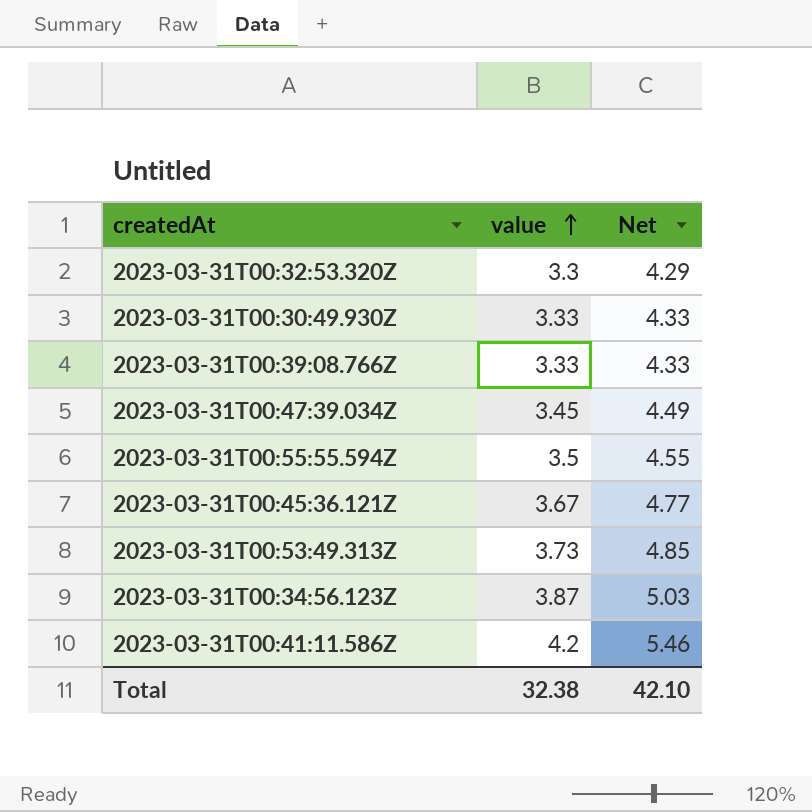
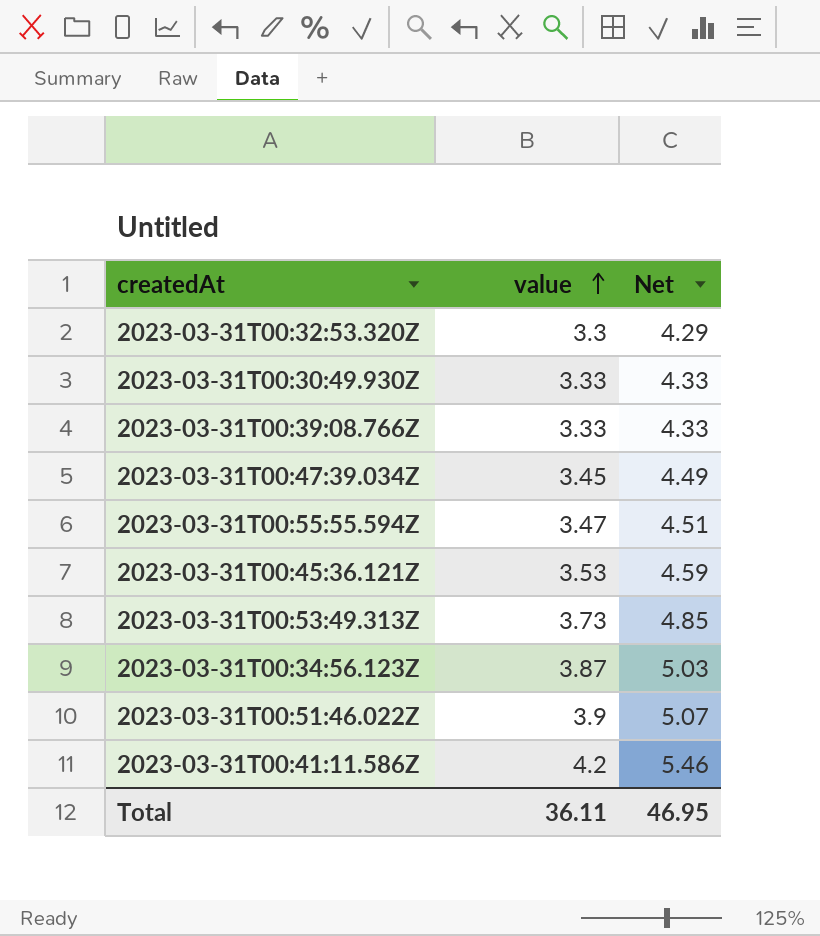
2023-03-31T00:55:55.594Z | value: 3.5 -> 3.47
2023-03-31T00:55:55.594Z | Net: 4.55 -> 4.51
2023-03-31T00:45:36.121Z | value: 3.67 -> 3.53
2023-03-31T00:45:36.121Z | Net: 4.77 -> 4.59
row 2023-03-31T00:51:46.022Z: none -> 3.9 | 5.07
Total | value: 32.38 -> 36.11
Total | Net: 42.10 -> 46.95

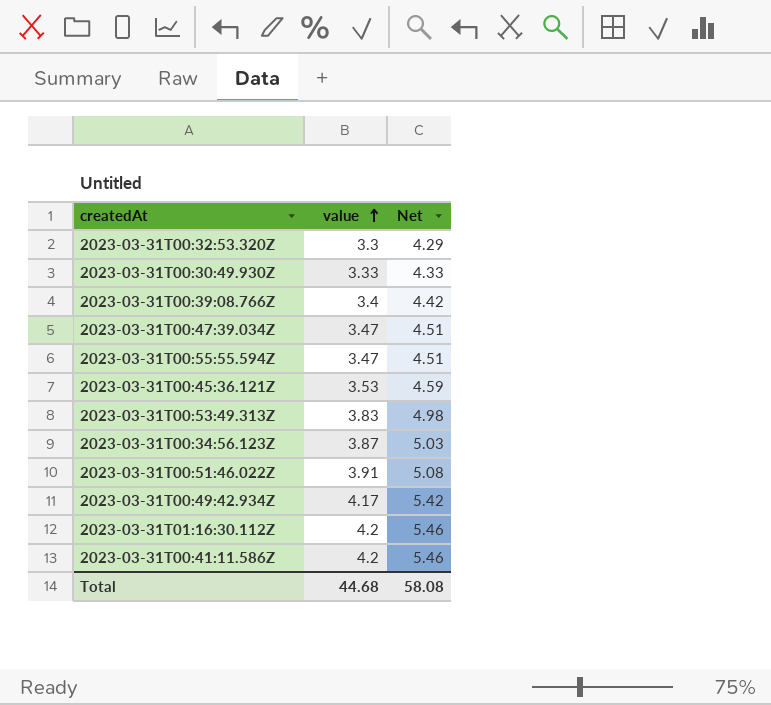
2023-03-31T00:39:08.766Z | value: 3.33 -> 3.4
2023-03-31T00:39:08.766Z | Net: 4.33 -> 4.42
2023-03-31T00:47:39.034Z | value: 3.45 -> 3.47
2023-03-31T00:47:39.034Z | Net: 4.49 -> 4.51
2023-03-31T00:53:49.313Z | value: 3.73 -> 3.83
2023-03-31T00:53:49.313Z | Net: 4.85 -> 4.98
2023-03-31T00:51:46.022Z | value: 3.9 -> 3.91
2023-03-31T00:51:46.022Z | Net: 5.07 -> 5.08
row 2023-03-31T00:49:42.934Z: none -> 4.17 | 5.42
row 2023-03-31T01:16:30.112Z: none -> 4.2 | 5.46
Total | value: 36.11 -> 44.68
Total | Net: 46.95 -> 58.08

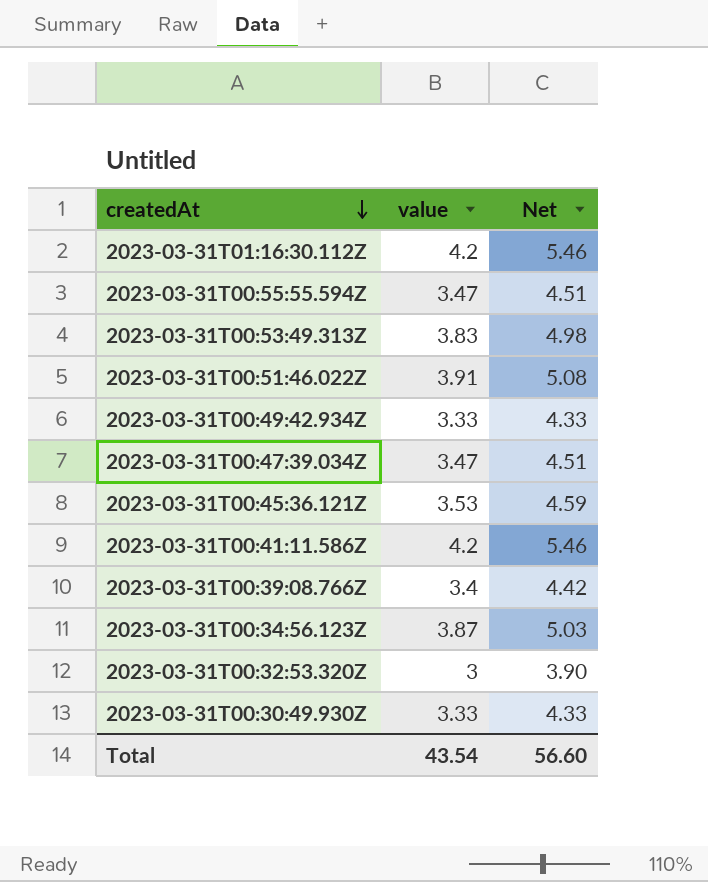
row order: value ascending -> createdAt descending
2023-03-31T00:49:42.934Z | value: 4.17 -> 3.33
2023-03-31T00:49:42.934Z | Net: 5.42 -> 4.33
2023-03-31T00:32:53.320Z | value: 3.3 -> 3
2023-03-31T00:32:53.320Z | Net: 4.29 -> 3.90
Total | value: 44.68 -> 43.54
Total | Net: 58.08 -> 56.60

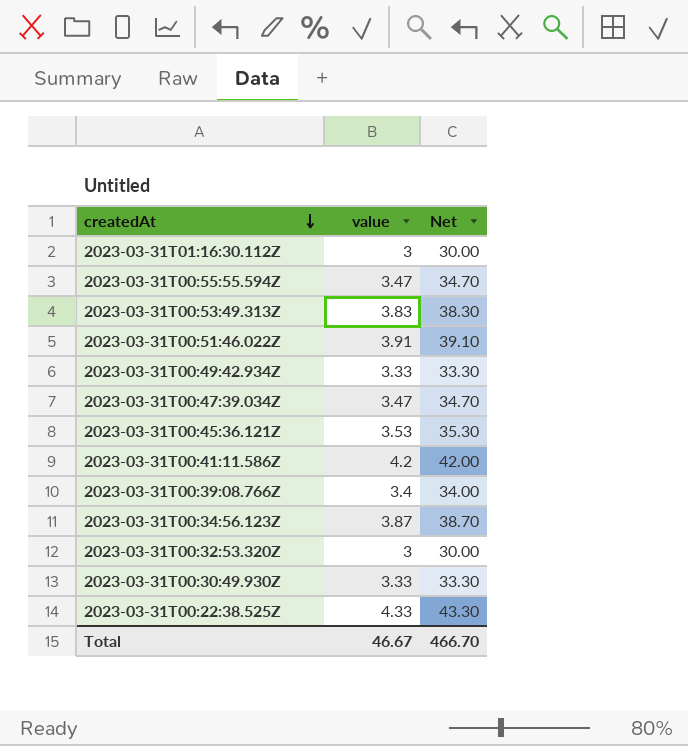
column Net | formula: [value] * 1.3 -> [value] * 10
2023-03-31T01:16:30.112Z | value: 4.2 -> 3
row 2023-03-31T00:22:38.525Z: none -> 4.33 | 43.30
Total | value: 43.54 -> 46.67
Total | Net: 56.60 -> 466.70

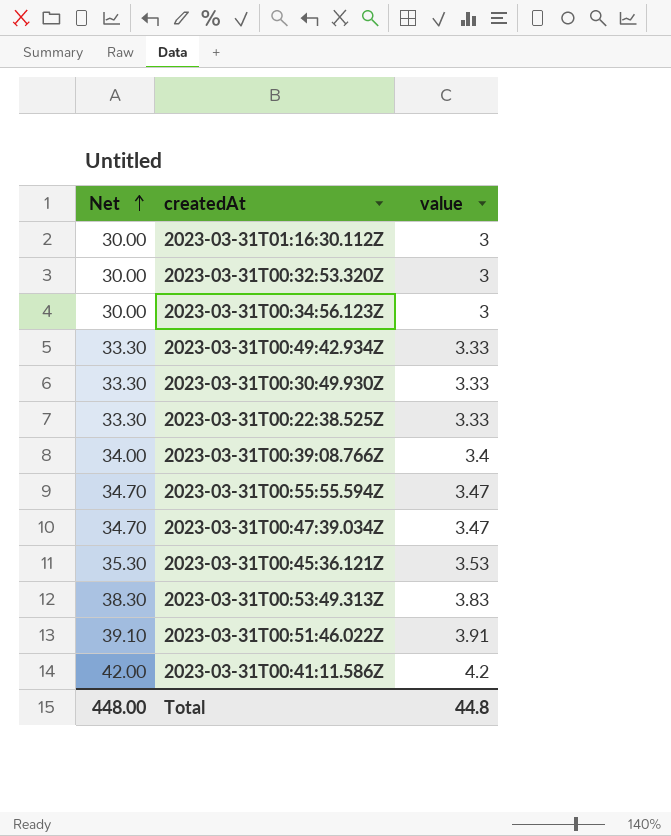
row order: createdAt descending -> Net ascending
column Net | position: 3 -> 1
2023-03-31T00:34:56.123Z | Net: 38.70 -> 30.00
2023-03-31T00:34:56.123Z | value: 3.87 -> 3
2023-03-31T00:22:38.525Z | Net: 43.30 -> 33.30
2023-03-31T00:22:38.525Z | value: 4.33 -> 3.33
Total | Net: 466.70 -> 448.00
Total | value: 46.67 -> 44.8

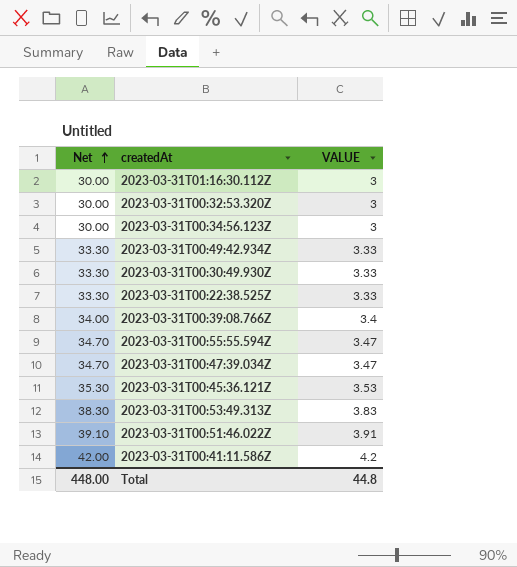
column name: value -> VALUE

